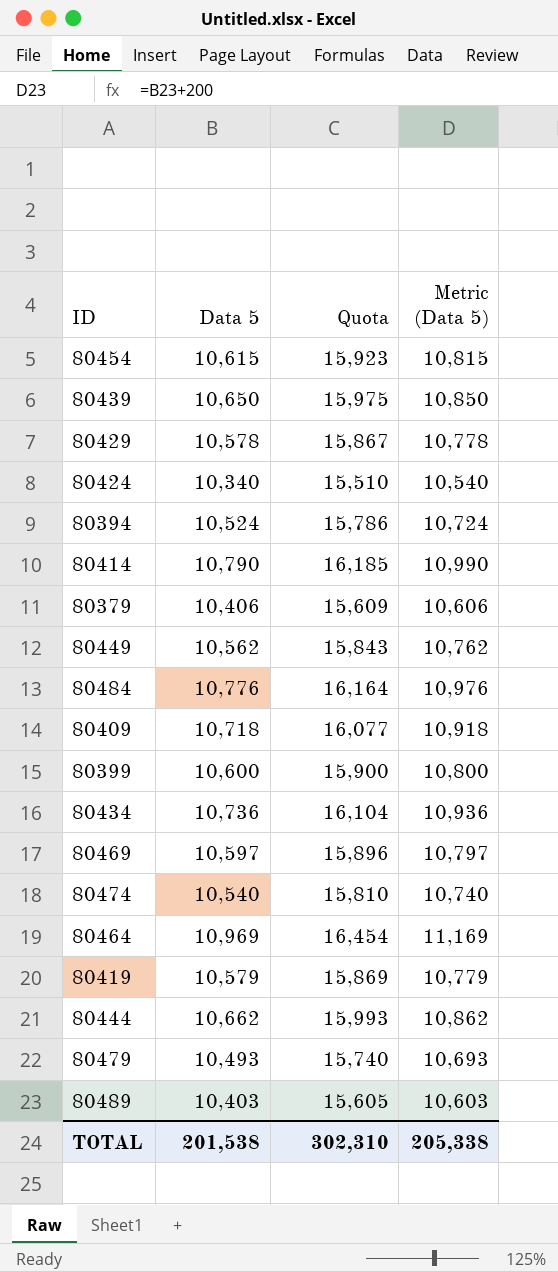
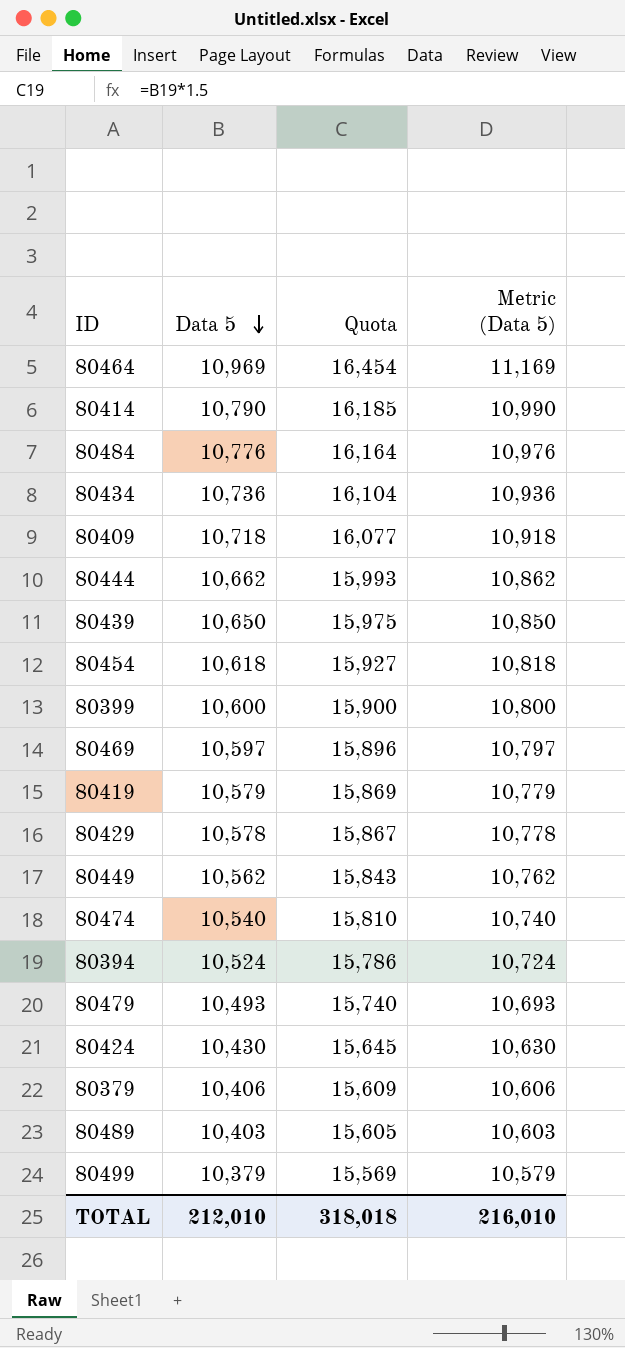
row order: none -> Data 5 descending
80454 | Data 5: 10,615 -> 10,618
80454 | Quota: 15,923 -> 15,927
80454 | Metric (Data 5): 10,815 -> 10,818
80424 | Data 5: 10,340 -> 10,430
80424 | Quota: 15,510 -> 15,645
80424 | Metric (Data 5): 10,540 -> 10,630
row 80499: none -> 10,379 | 15,569 | 10,579
TOTAL | Data 5: 201,538 -> 212,010
TOTAL | Quota: 302,310 -> 318,018
TOTAL | Metric (Data 5): 205,338 -> 216,010

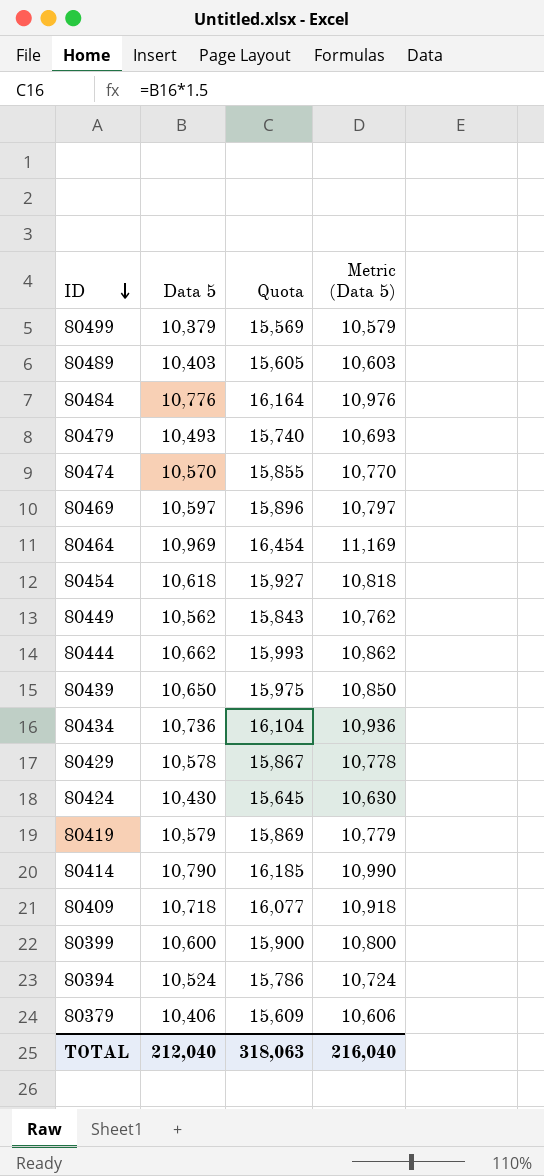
row order: Data 5 descending -> ID descending
80474 | Data 5: 10,540 -> 10,570
80474 | Quota: 15,810 -> 15,855
80474 | Metric (Data 5): 10,740 -> 10,770
TOTAL | Data 5: 212,010 -> 212,040
TOTAL | Quota: 318,018 -> 318,063
TOTAL | Metric (Data 5): 216,010 -> 216,040

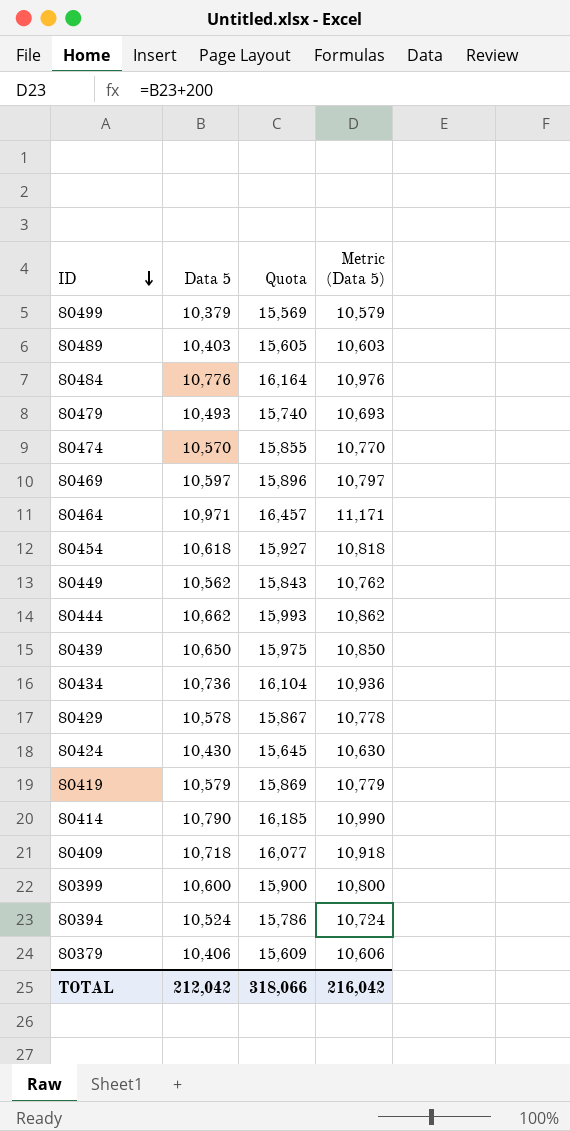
80464 | Data 5: 10,969 -> 10,971
80464 | Quota: 16,454 -> 16,457
80464 | Metric (Data 5): 11,169 -> 11,171
TOTAL | Data 5: 212,040 -> 212,042
TOTAL | Quota: 318,063 -> 318,066
TOTAL | Metric (Data 5): 216,040 -> 216,042

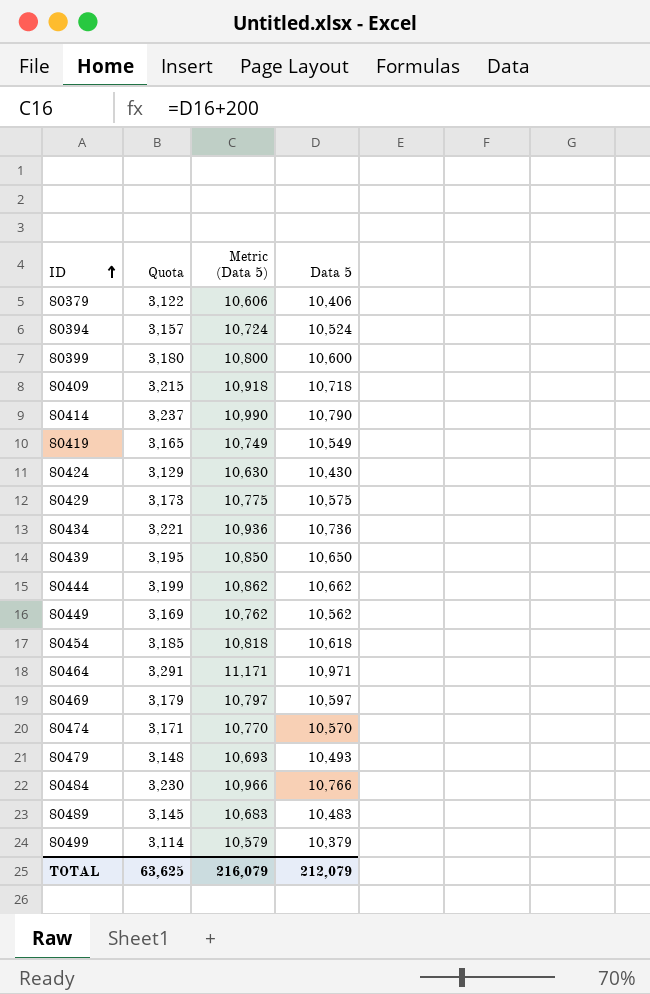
row order: ID descending -> ID ascending
column Quota | formula: [Data 5] * 1.5 -> [Data 5] * 0.3
column Data 5 | position: 2 -> 4
80419 | Metric (Data 5): 10,779 -> 10,749
80419 | Data 5: 10,579 -> 10,549
80429 | Metric (Data 5): 10,778 -> 10,775
80429 | Data 5: 10,578 -> 10,575
80484 | Metric (Data 5): 10,976 -> 10,966
80484 | Data 5: 10,776 -> 10,766
80489 | Metric (Data 5): 10,603 -> 10,683
80489 | Data 5: 10,403 -> 10,483
TOTAL | Quota: 318,066 -> 63,625
TOTAL | Metric (Data 5): 216,042 -> 216,079
TOTAL | Data 5: 212,042 -> 212,079

